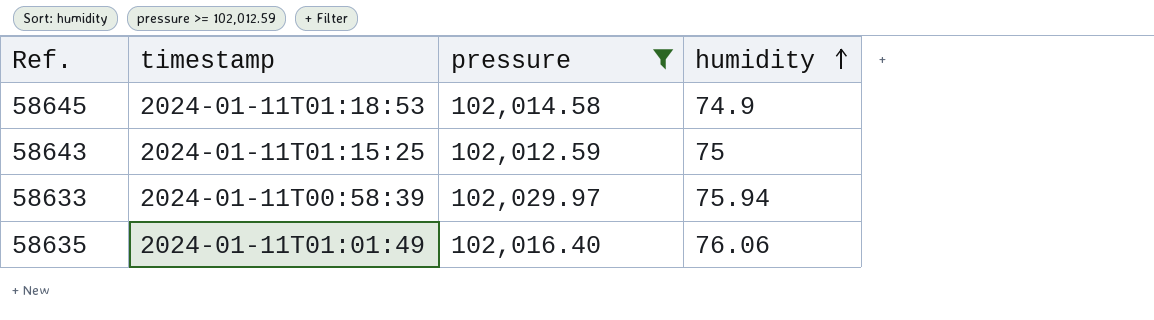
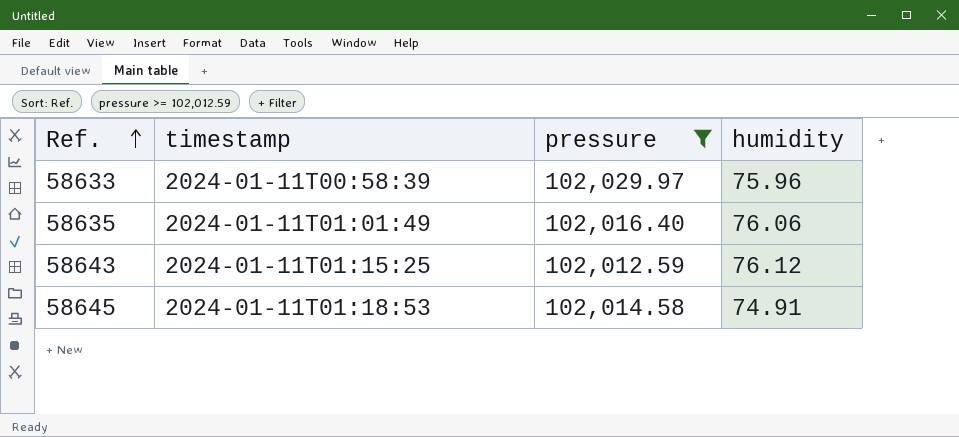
row order: humidity ascending -> Ref. ascending
58633 | humidity: 75.94 -> 75.96
58643 | humidity: 75 -> 76.12
58645 | humidity: 74.9 -> 74.91

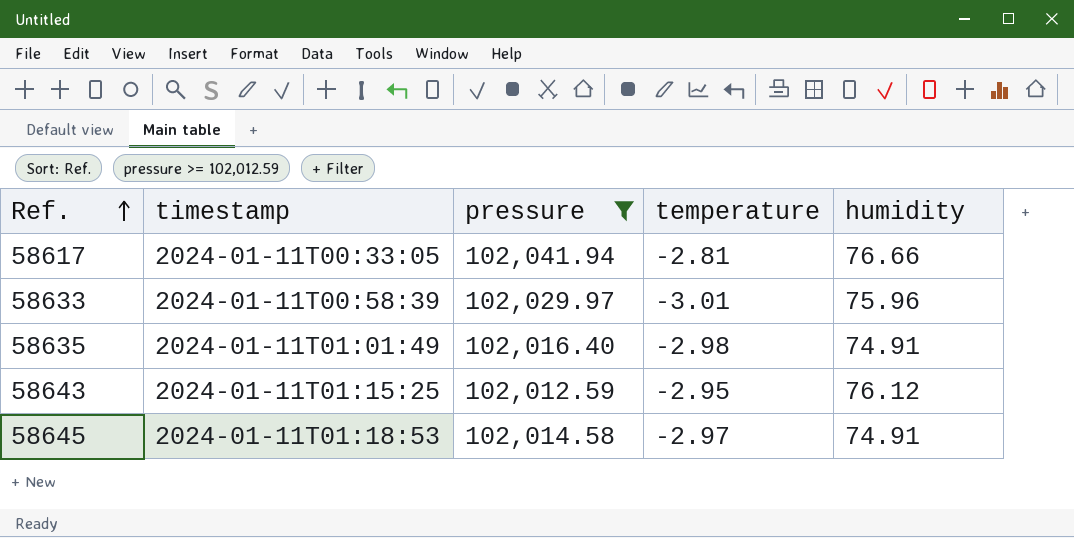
column temperature | position: none -> 4
row 58617: none -> 2024-01-11T00:33:05 | 102,041.94 | -2.81 | 76.66
58635 | humidity: 76.06 -> 74.91

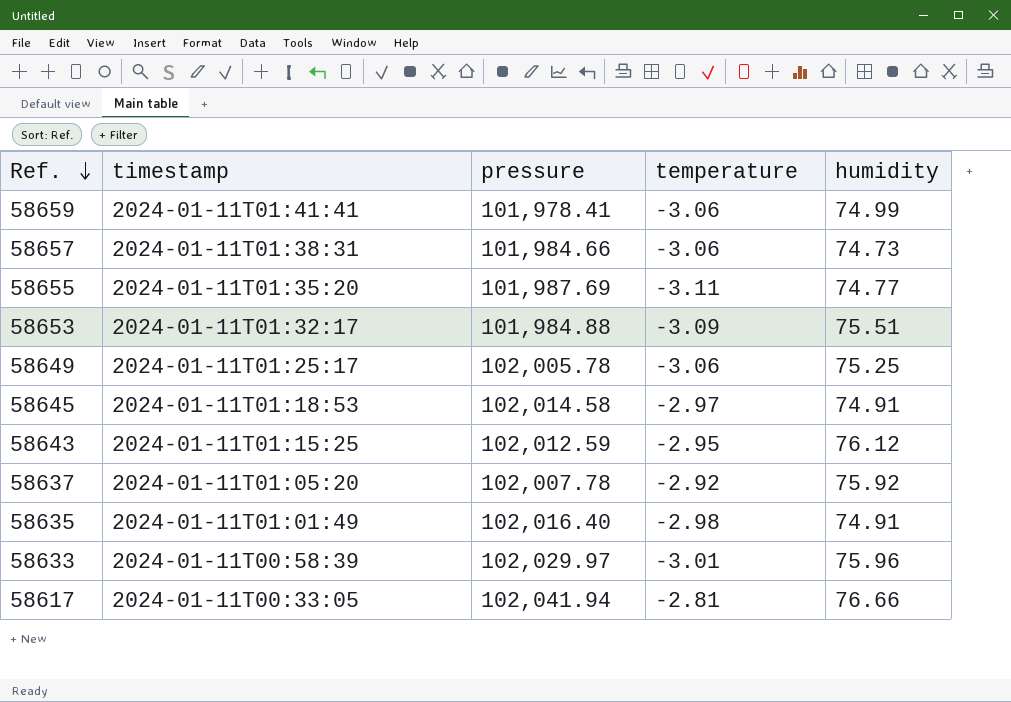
filter: pressure >= 102,012.59 -> none
row order: Ref. ascending -> Ref. descending

